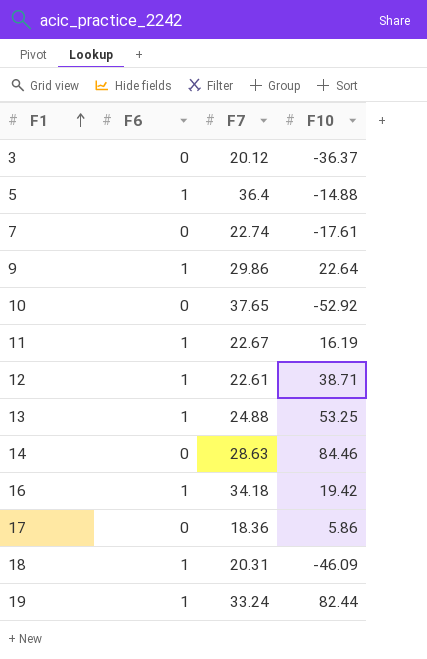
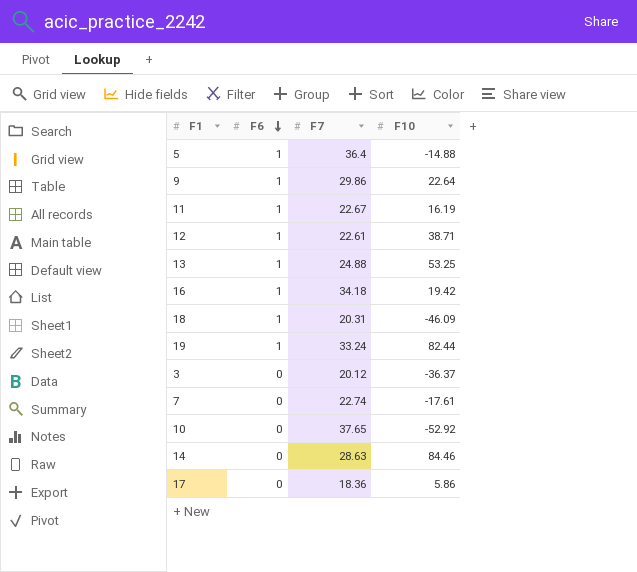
row order: F1 ascending -> F6 descending

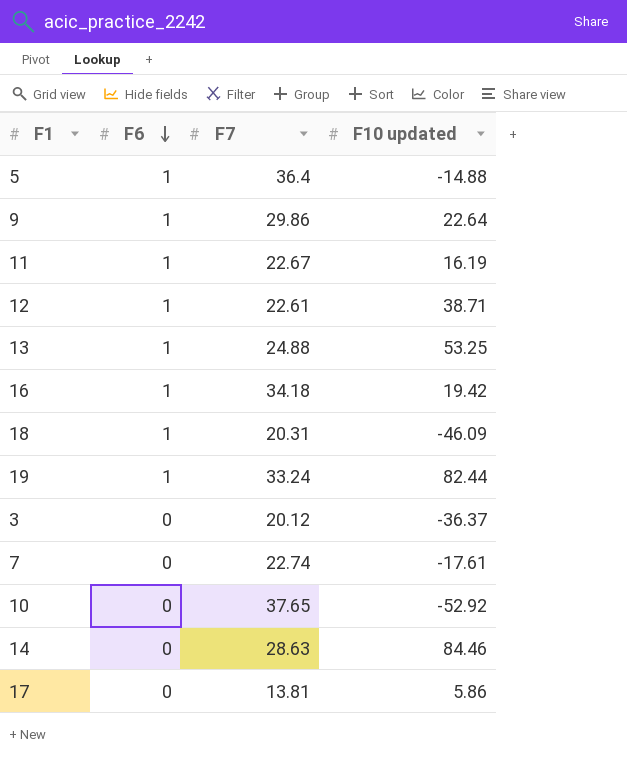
column name: F10 -> F10 updated
17 | F7: 18.36 -> 13.81

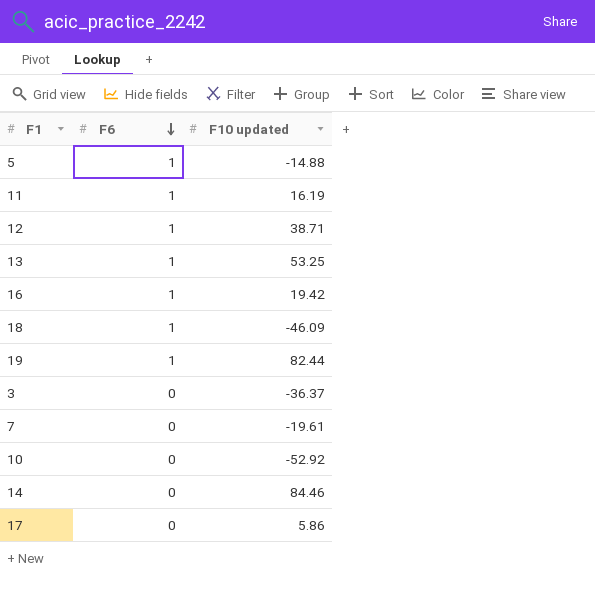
column F7 | position: 3 -> none
row 9: 1 | 29.86 | 22.64 -> none
7 | F10 updated: -17.61 -> -19.61

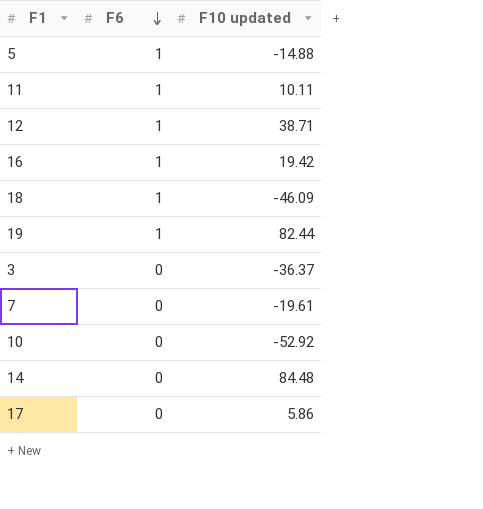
row 13: 1 | 53.25 -> none
11 | F10 updated: 16.19 -> 10.11
14 | F10 updated: 84.46 -> 84.48

